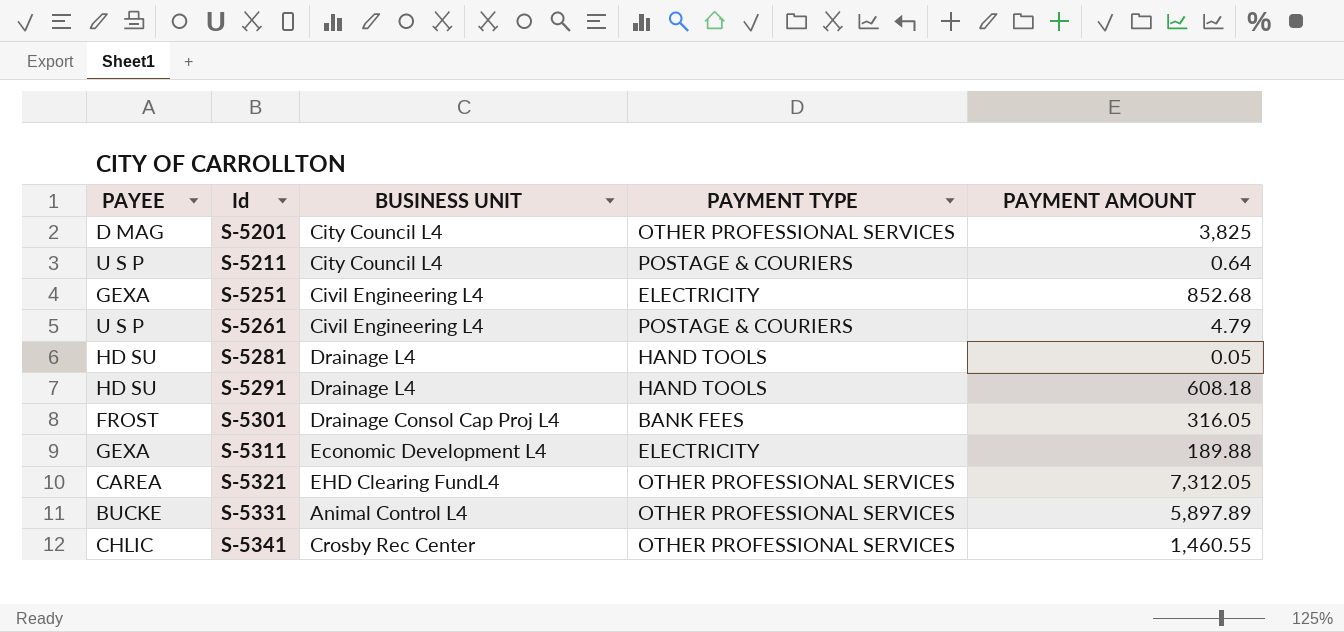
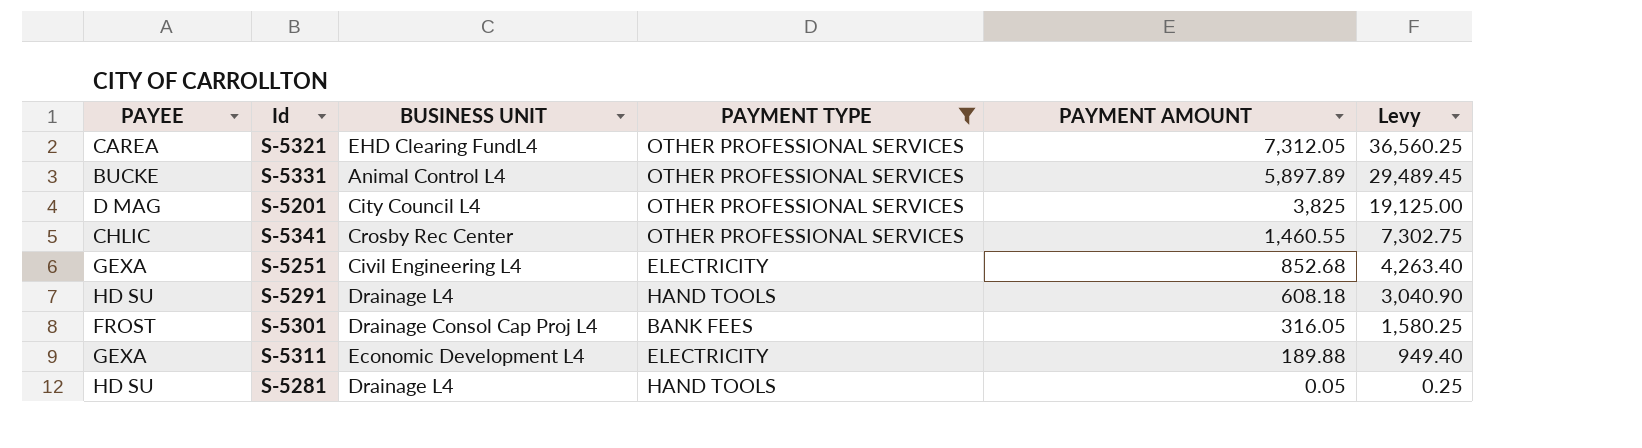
filter: none -> PAYMENT TYPE != POSTAGE & COURIERS
row order: Id ascending -> PAYMENT AMOUNT descending
column Levy | formula: none -> [PAYMENT AMOUNT] * 5

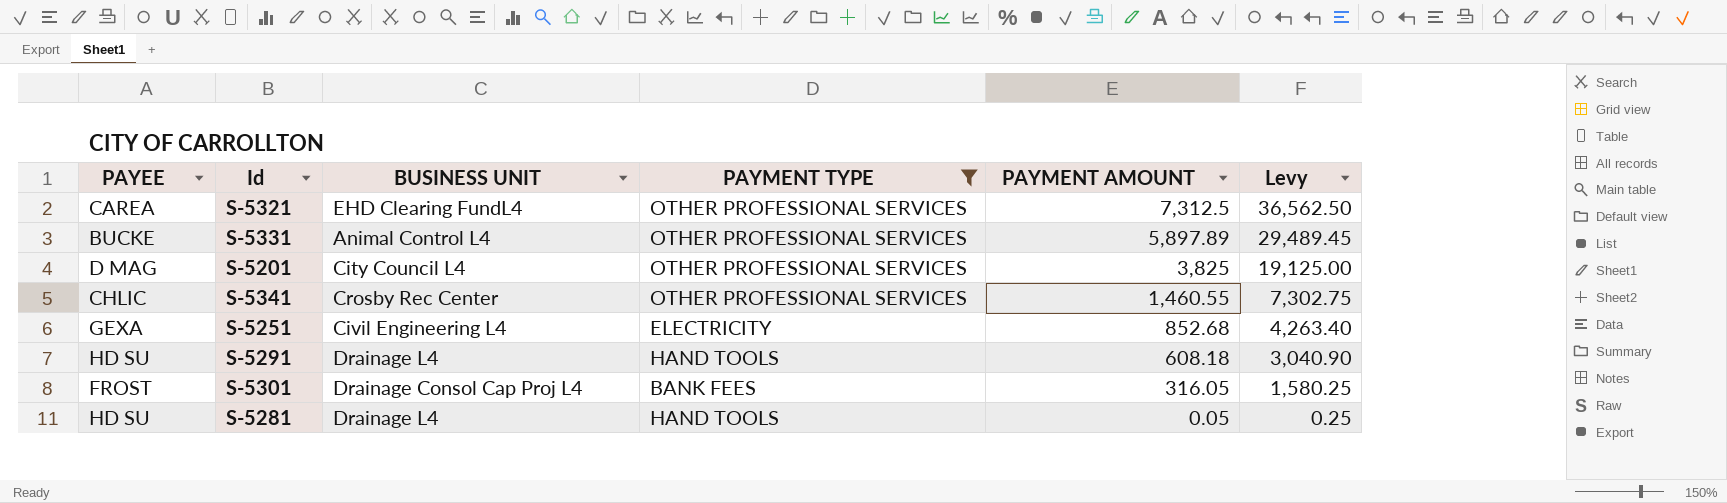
row S-5311: GEXA | Economic Development L4 | ELECTRICITY | 189.88 | 949.40 -> none
S-5321 | PAYMENT AMOUNT: 7,312.05 -> 7,312.5
S-5321 | Levy: 36,560.25 -> 36,562.50

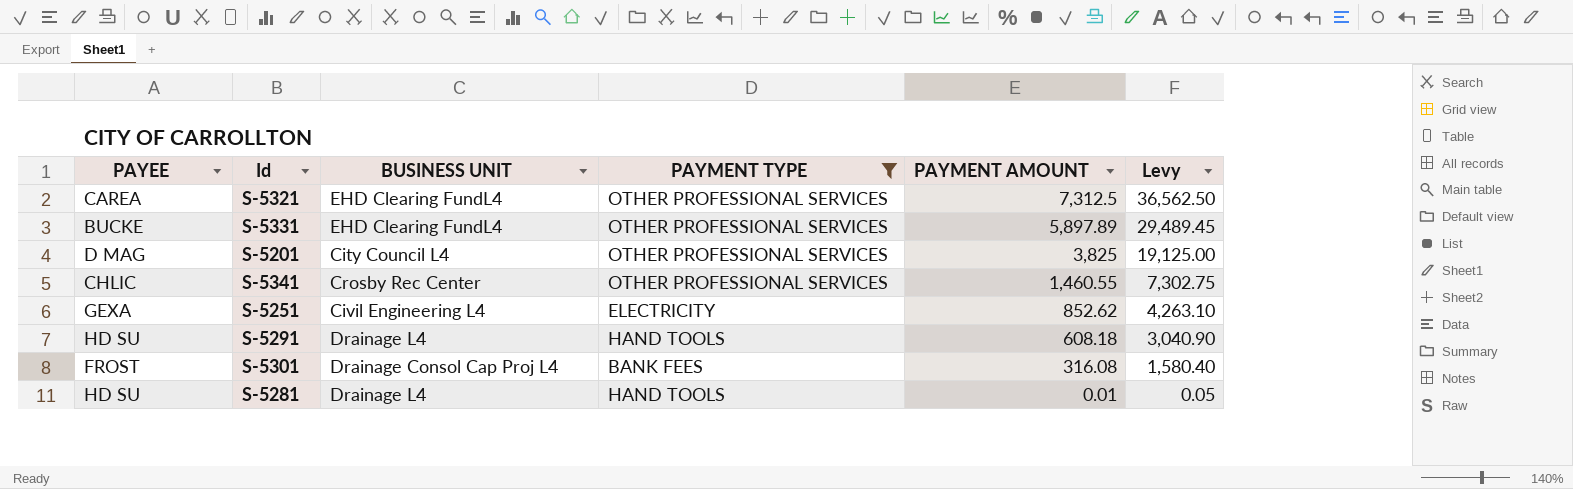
S-5331 | BUSINESS UNIT: Animal Control L4 -> EHD Clearing FundL4
S-5251 | PAYMENT AMOUNT: 852.68 -> 852.62
S-5251 | Levy: 4,263.40 -> 4,263.10
S-5301 | PAYMENT AMOUNT: 316.05 -> 316.08
S-5301 | Levy: 1,580.25 -> 1,580.40
S-5281 | PAYMENT AMOUNT: 0.05 -> 0.01
S-5281 | Levy: 0.25 -> 0.05

